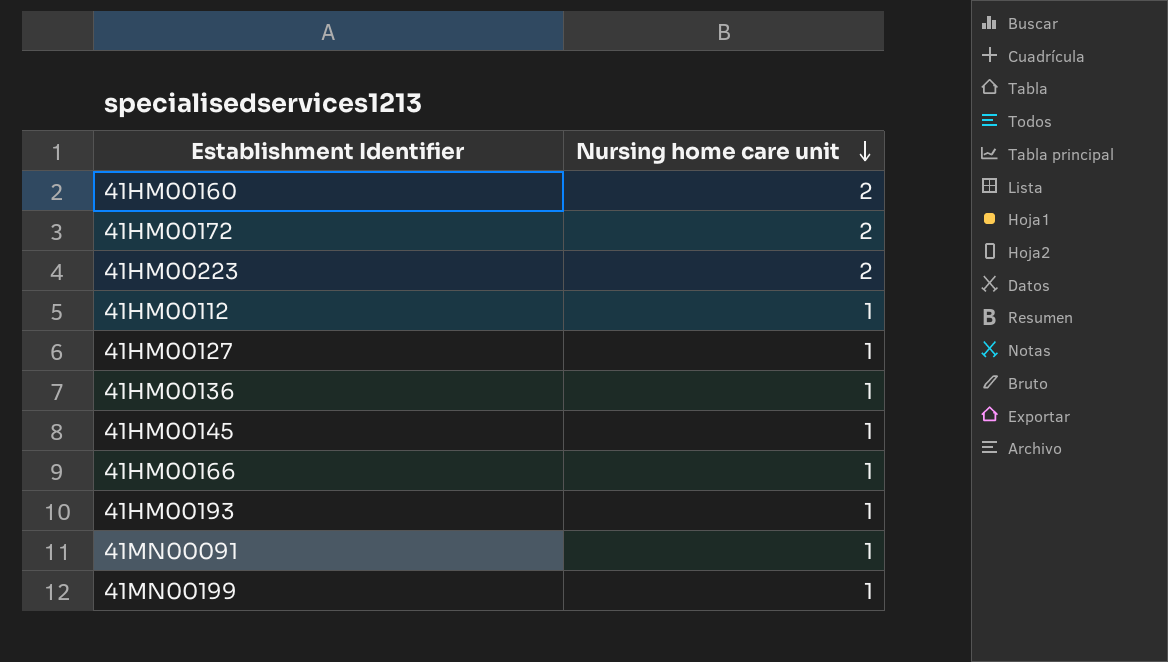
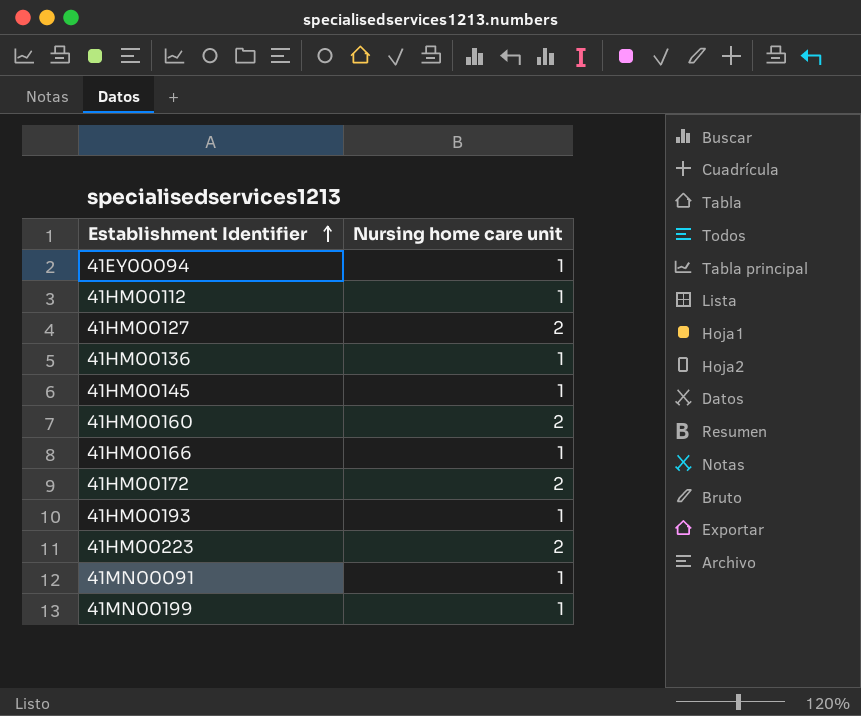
row order: Nursing home care unit descending -> Establishment Identifier ascending
row 41EY00094: none -> 1
41HM00127 | Nursing home care unit: 1 -> 2

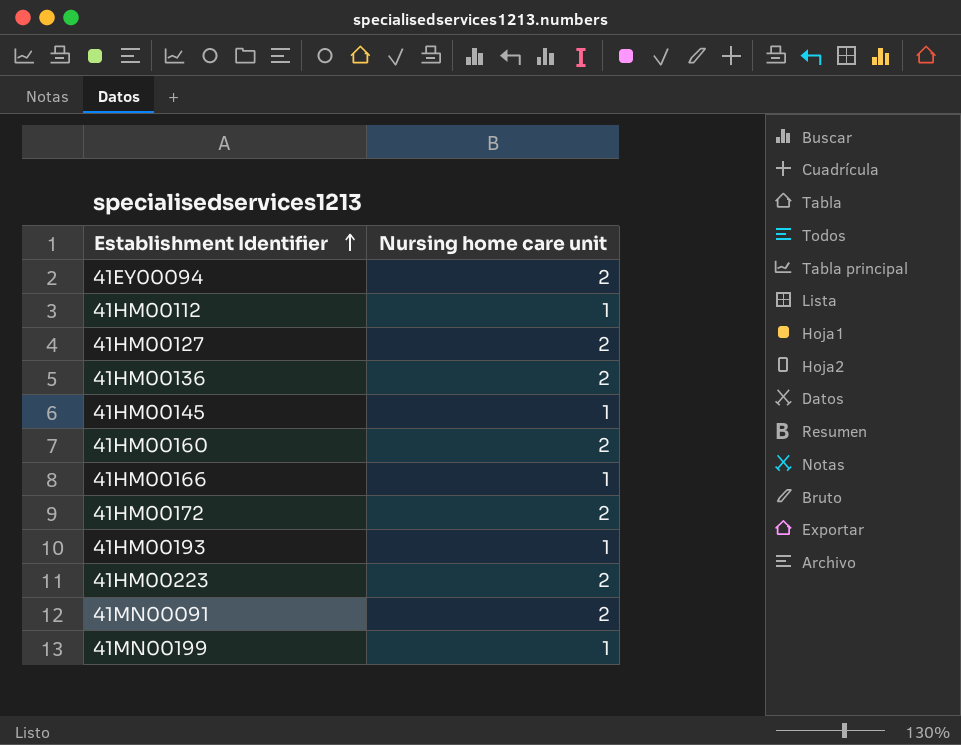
41EY00094 | Nursing home care unit: 1 -> 2
41HM00136 | Nursing home care unit: 1 -> 2
41MN00091 | Nursing home care unit: 1 -> 2

